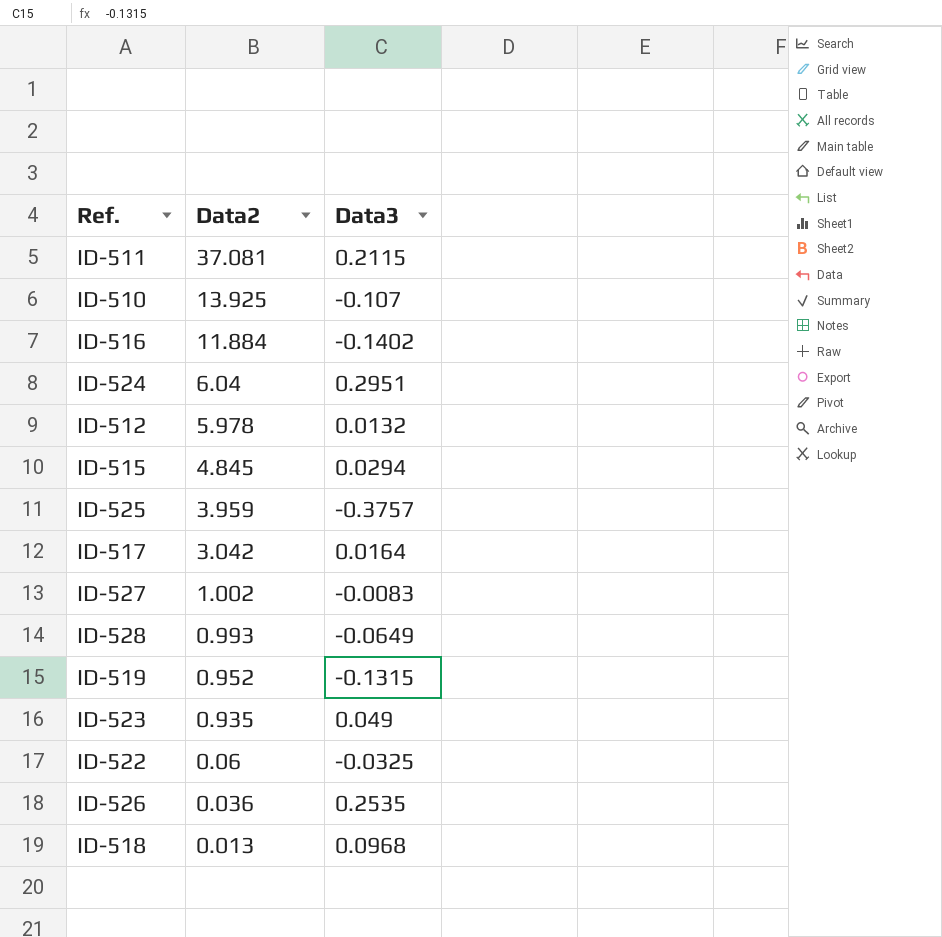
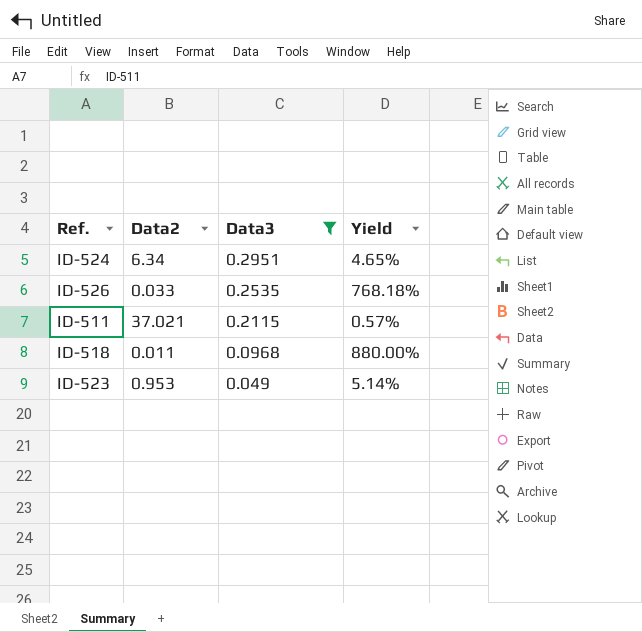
filter: none -> Data3 >= 0.049
row order: Data2 descending -> Data3 descending
column Yield | formula: none -> [Data3] / [Data2]
ID-524 | Data2: 6.04 -> 6.34
ID-526 | Data2: 0.036 -> 0.033
ID-511 | Data2: 37.081 -> 37.021
ID-518 | Data2: 0.013 -> 0.011
ID-523 | Data2: 0.935 -> 0.953

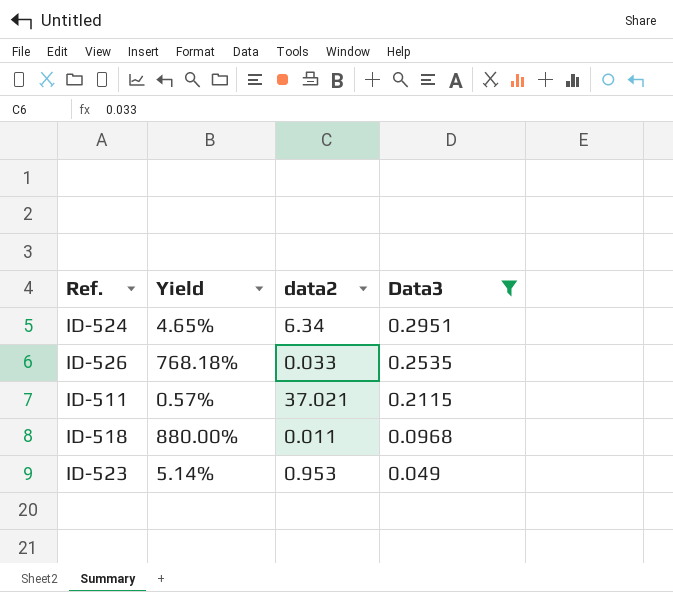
column Yield | position: 4 -> 2
column name: Data2 -> data2

